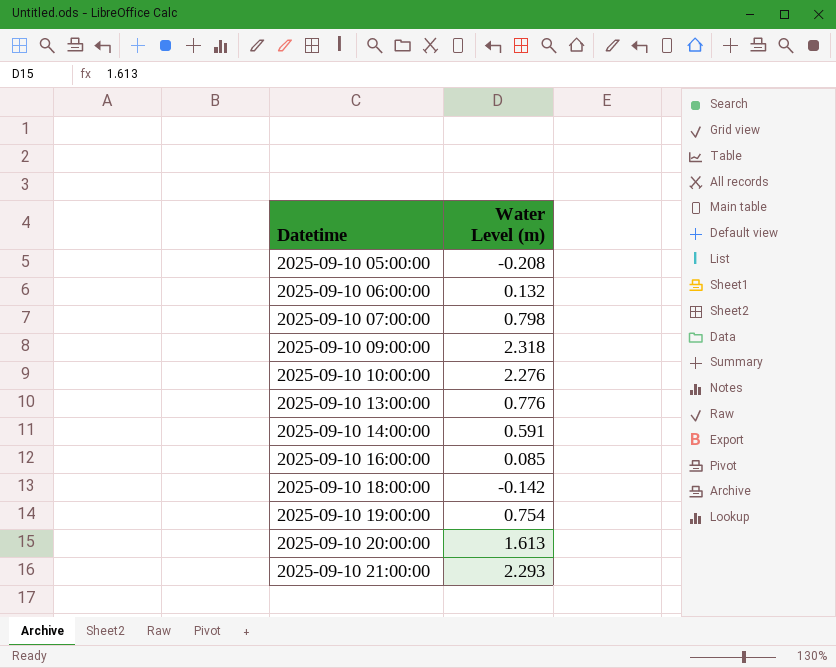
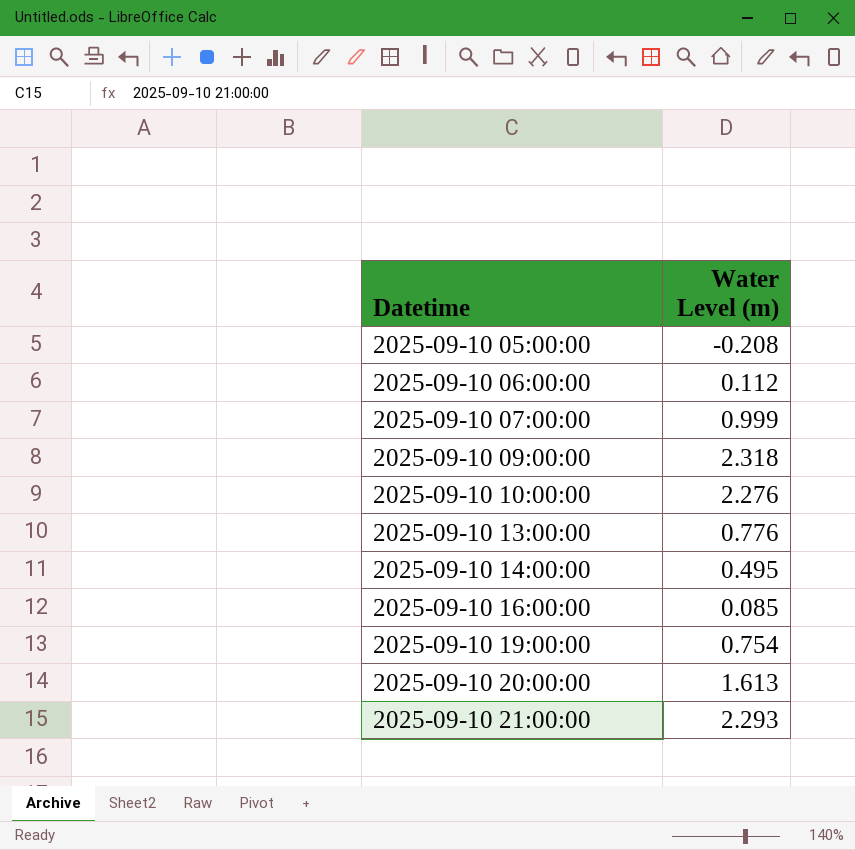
row 2025-09-10 18:00:00: -0.142 -> none
2025-09-10 06:00:00 | Water Level (m): 0.132 -> 0.112
2025-09-10 07:00:00 | Water Level (m): 0.798 -> 0.999
2025-09-10 14:00:00 | Water Level (m): 0.591 -> 0.495

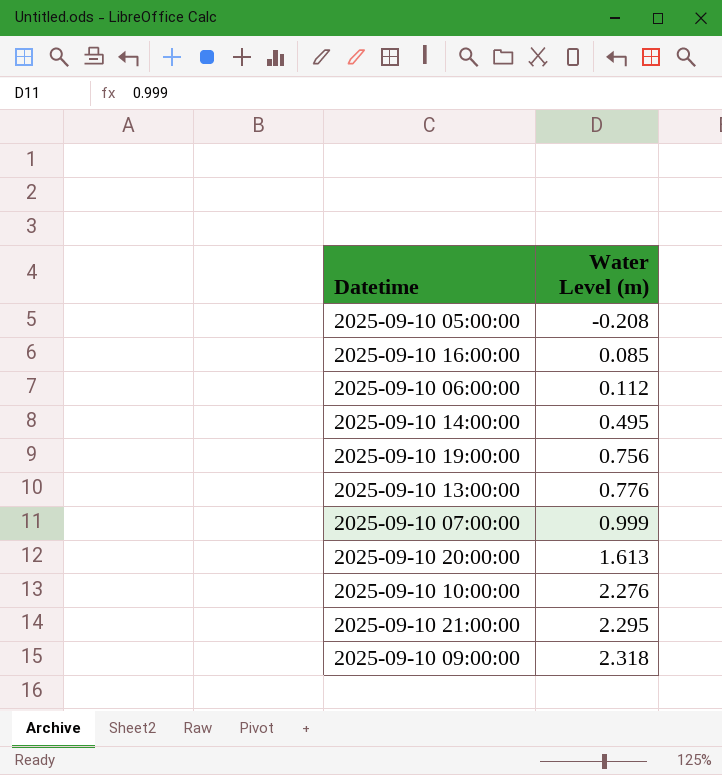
row order: Datetime ascending -> Water Level (m) ascending
2025-09-10 19:00:00 | Water Level (m): 0.754 -> 0.756
2025-09-10 21:00:00 | Water Level (m): 2.293 -> 2.295

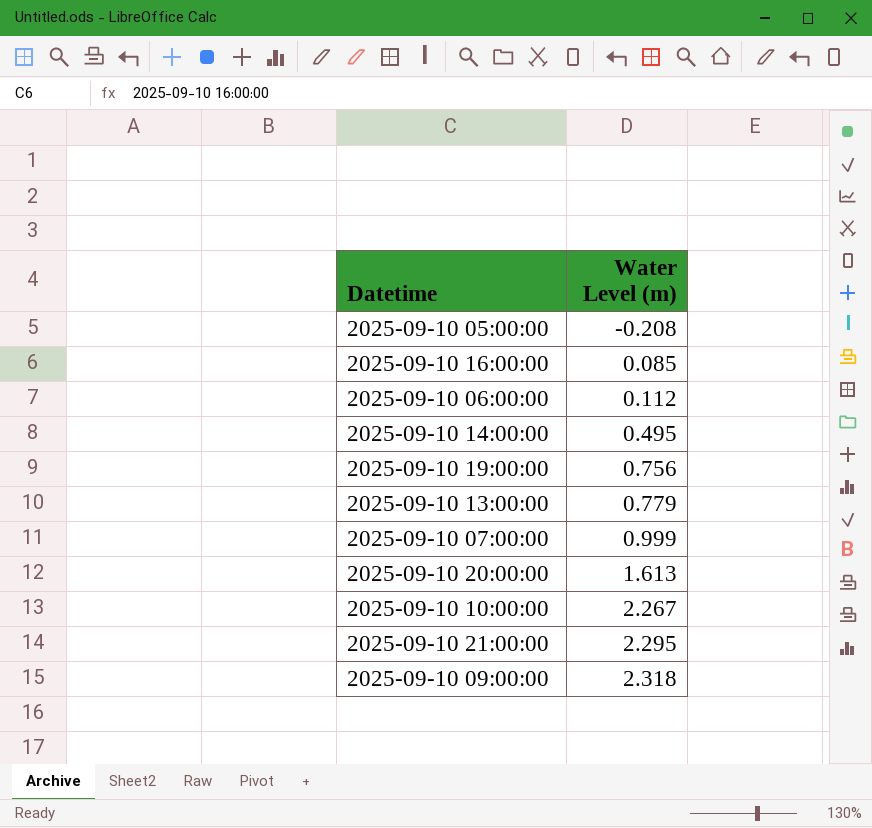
2025-09-10 13:00:00 | Water Level (m): 0.776 -> 0.779
2025-09-10 10:00:00 | Water Level (m): 2.276 -> 2.267

